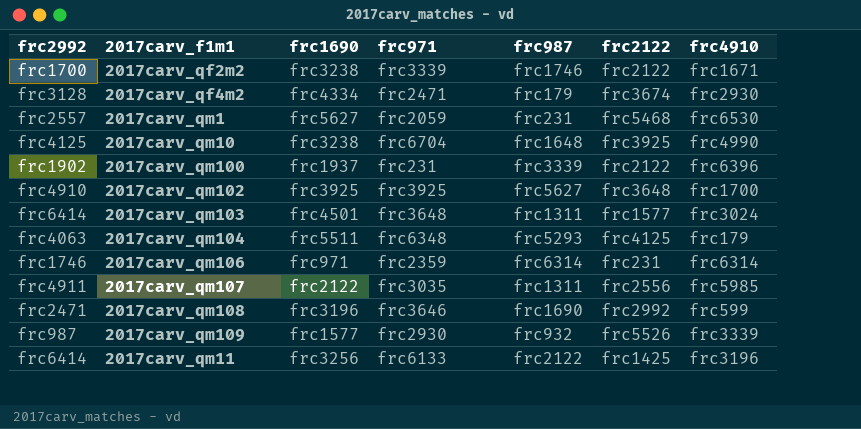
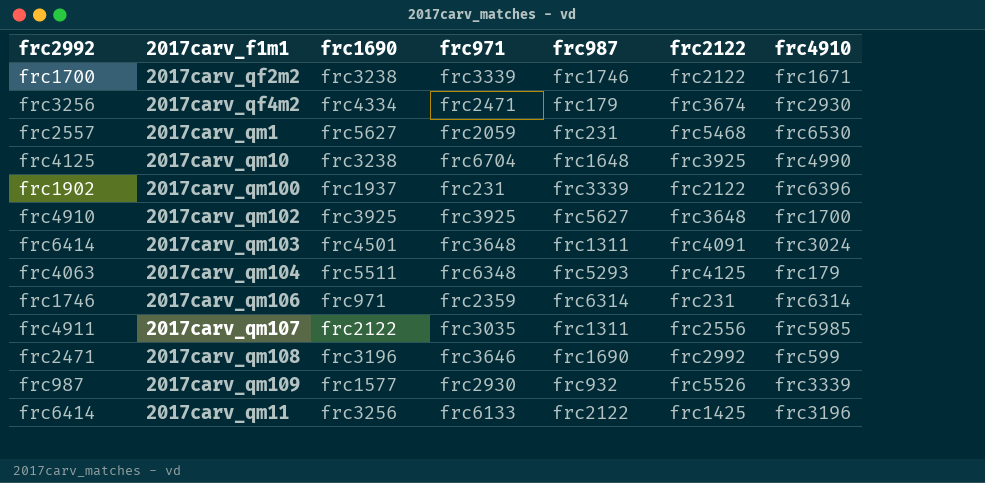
2017carv_qf4m2 | frc2992: frc3128 -> frc3256
2017carv_qm103 | frc2122: frc1577 -> frc4091

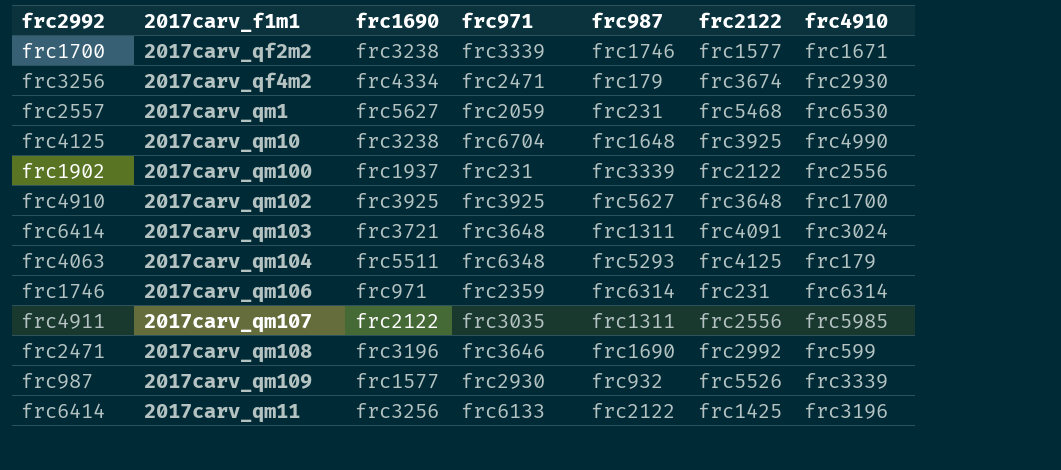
2017carv_qf2m2 | frc2122: frc2122 -> frc1577
2017carv_qm100 | frc4910: frc6396 -> frc2556
2017carv_qm103 | frc1690: frc4501 -> frc3721

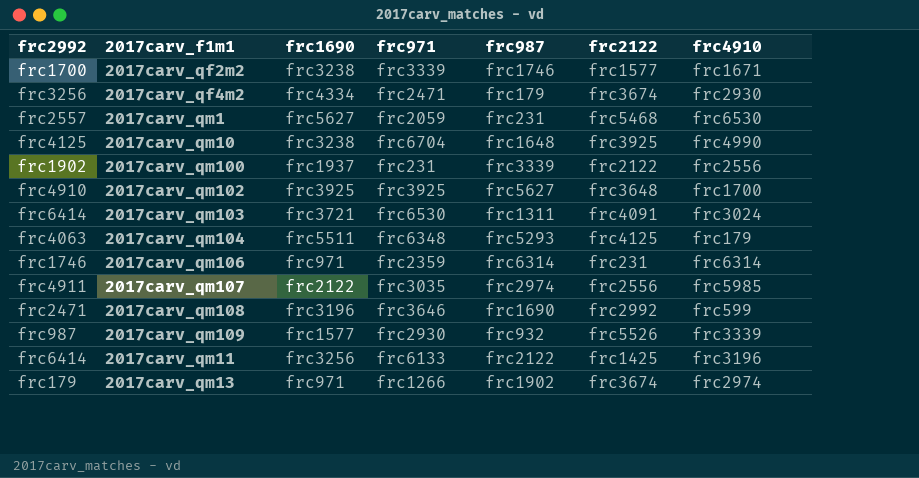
2017carv_qm103 | frc971: frc3648 -> frc6530
2017carv_qm107 | frc987: frc1311 -> frc2974
row 2017carv_qm13: none -> frc179 | frc971 | frc1266 | frc1902 | frc3674 | frc2974

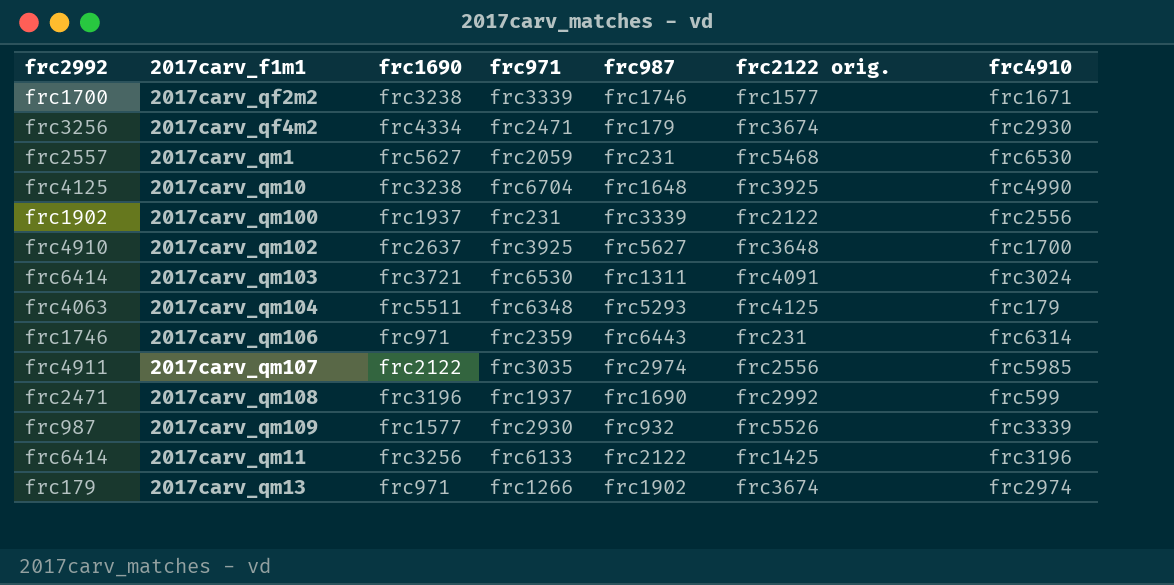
column name: frc2122 -> frc2122 orig.
2017carv_qm102 | frc1690: frc3925 -> frc2637
2017carv_qm106 | frc987: frc6314 -> frc6443
2017carv_qm108 | frc971: frc3646 -> frc1937

